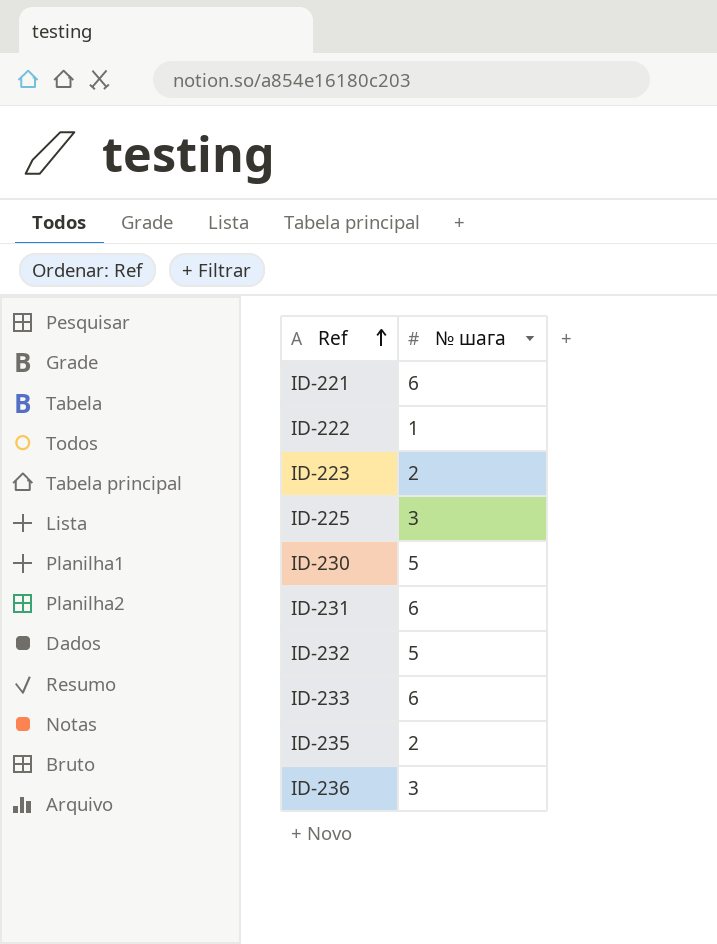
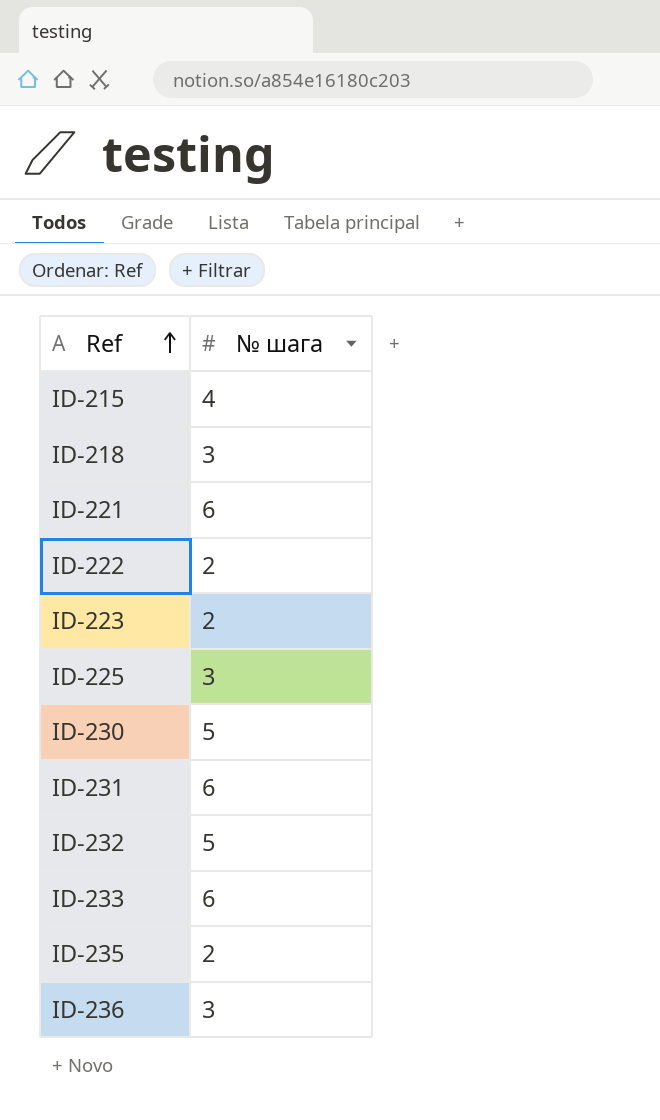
row ID-215: none -> 4
row ID-218: none -> 3
ID-222 | № шага: 1 -> 2

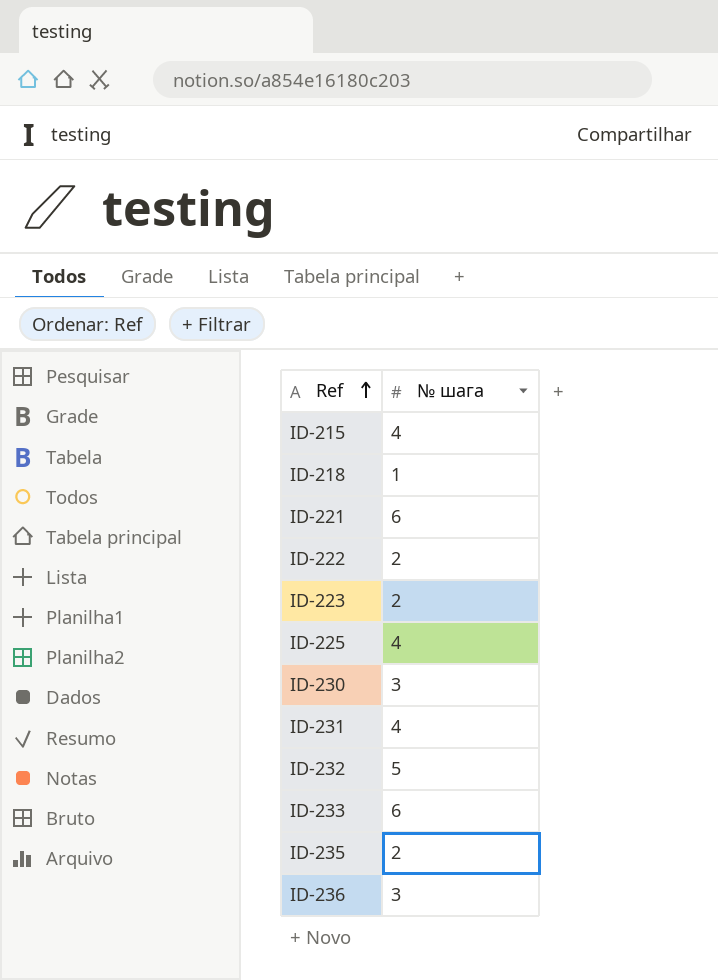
ID-218 | № шага: 3 -> 1
ID-225 | № шага: 3 -> 4
ID-230 | № шага: 5 -> 3
ID-231 | № шага: 6 -> 4

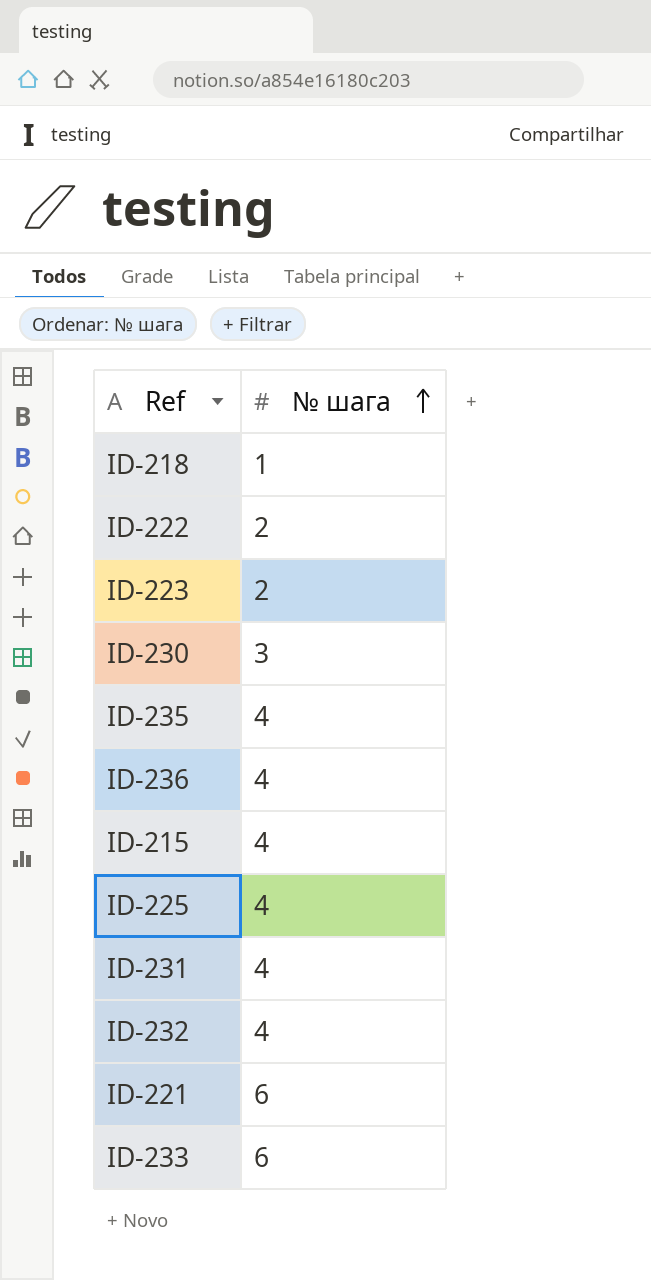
row order: Ref ascending -> № шага ascending
ID-235 | № шага: 2 -> 4
ID-236 | № шага: 3 -> 4
ID-232 | № шага: 5 -> 4

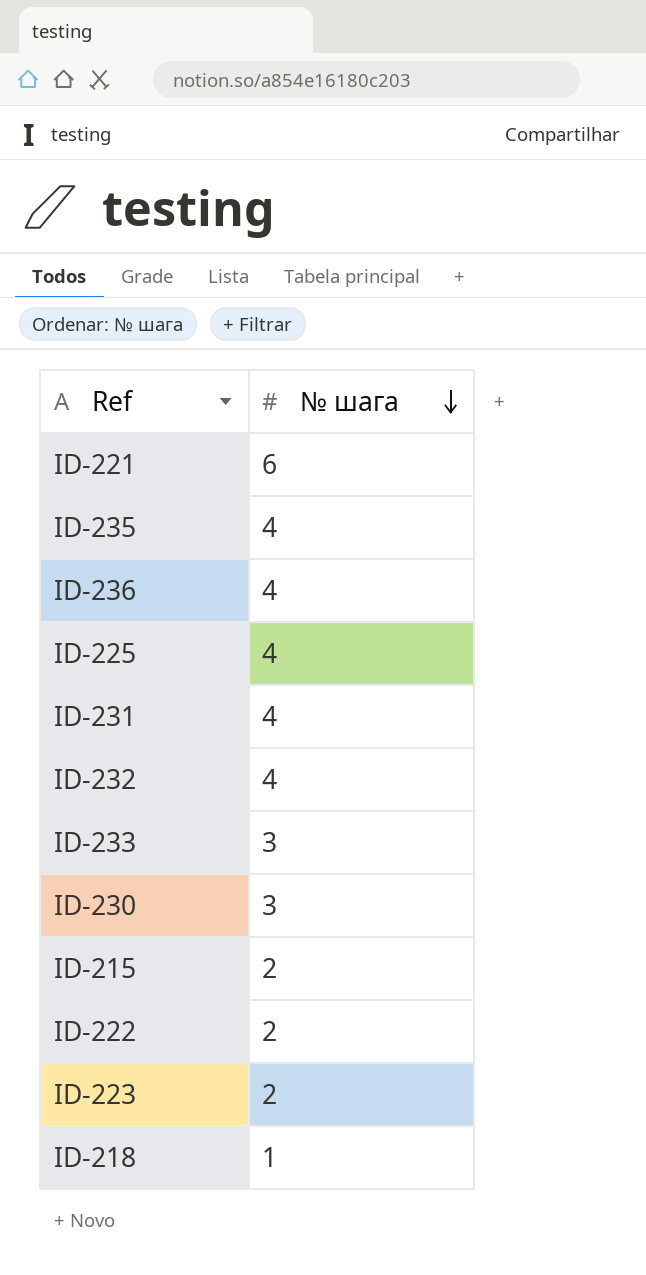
row order: № шага ascending -> № шага descending
ID-233 | № шага: 6 -> 3
ID-215 | № шага: 4 -> 2

